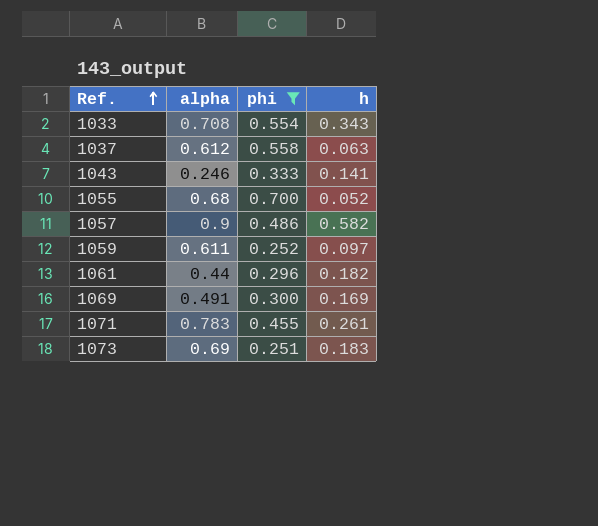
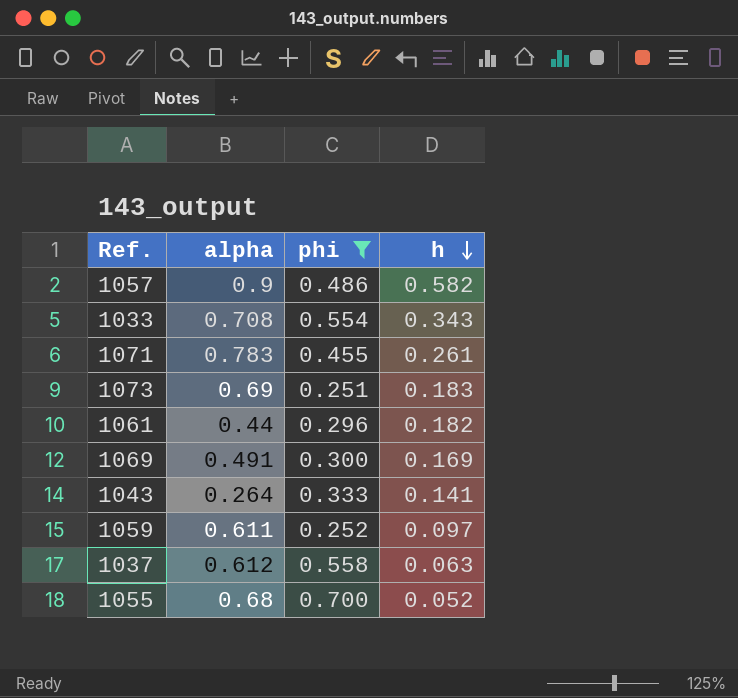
row order: Ref. ascending -> h descending
1043 | alpha: 0.246 -> 0.264

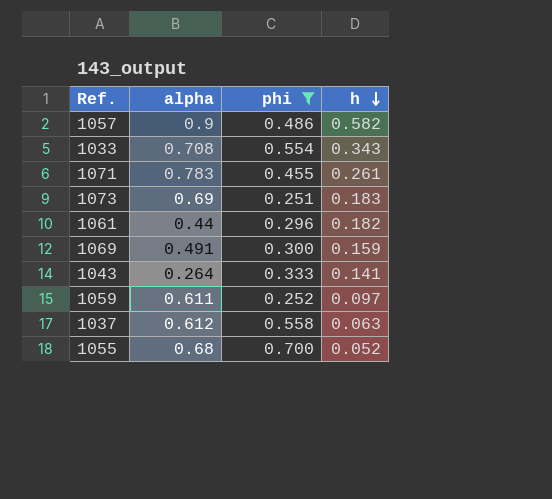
1069 | h: 0.169 -> 0.159

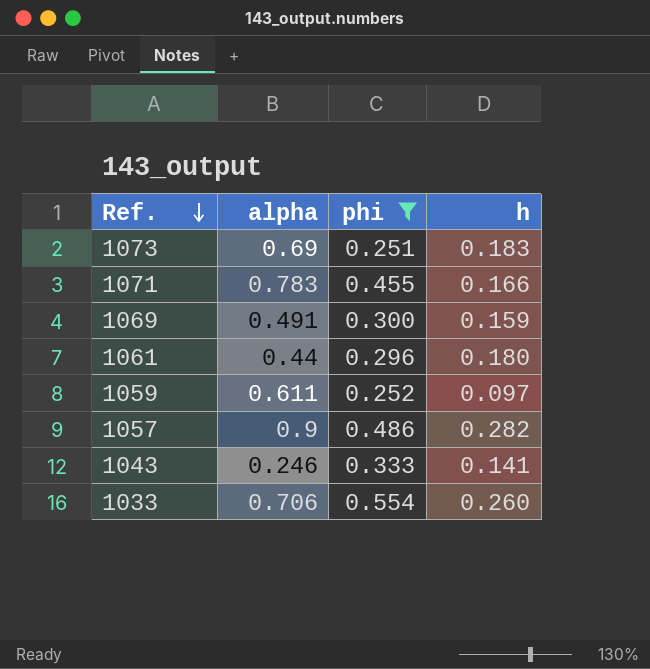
row order: h descending -> Ref. descending
row 1037: 0.612 | 0.558 | 0.063 -> none
row 1055: 0.68 | 0.700 | 0.052 -> none
1071 | h: 0.261 -> 0.166
1061 | h: 0.182 -> 0.180
1057 | h: 0.582 -> 0.282
1043 | alpha: 0.264 -> 0.246
1033 | alpha: 0.708 -> 0.706
1033 | h: 0.343 -> 0.260

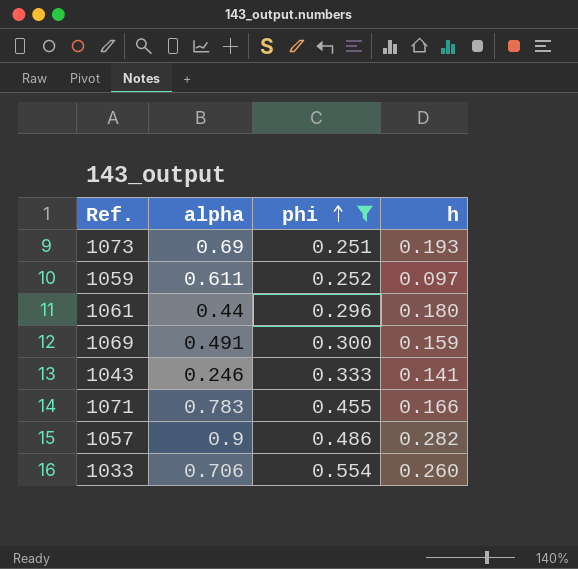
row order: Ref. descending -> phi ascending
1073 | h: 0.183 -> 0.193

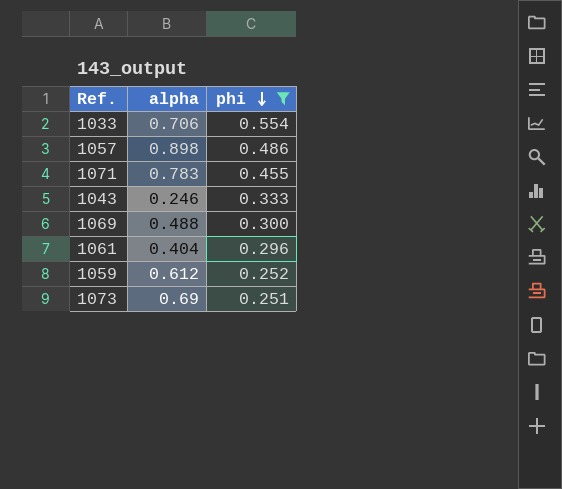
row order: phi ascending -> phi descending
column h | position: 4 -> none
1057 | alpha: 0.9 -> 0.898
1069 | alpha: 0.491 -> 0.488
1061 | alpha: 0.44 -> 0.404
1059 | alpha: 0.611 -> 0.612

